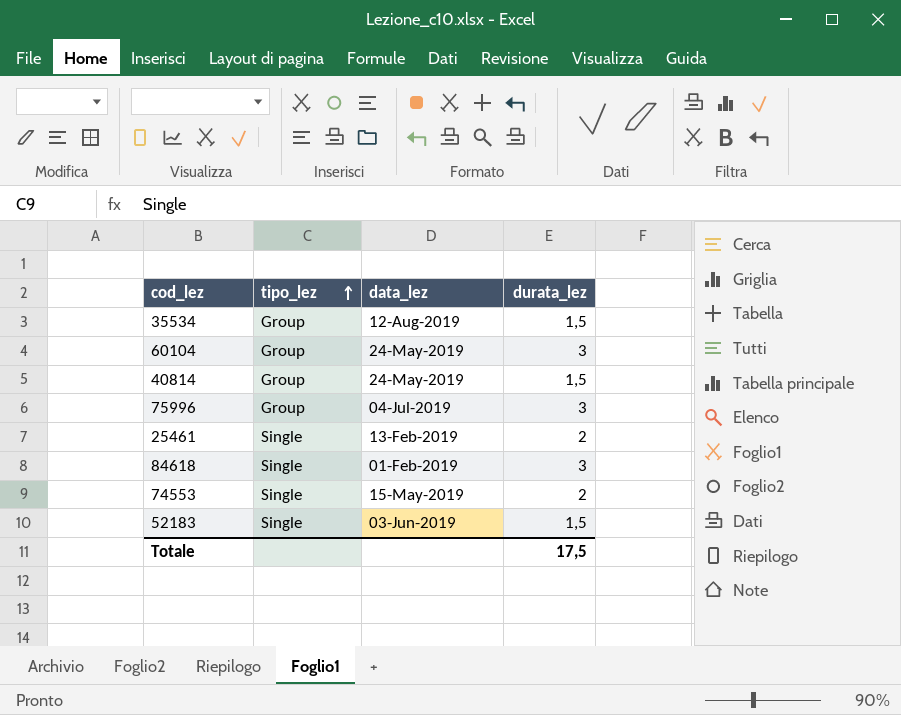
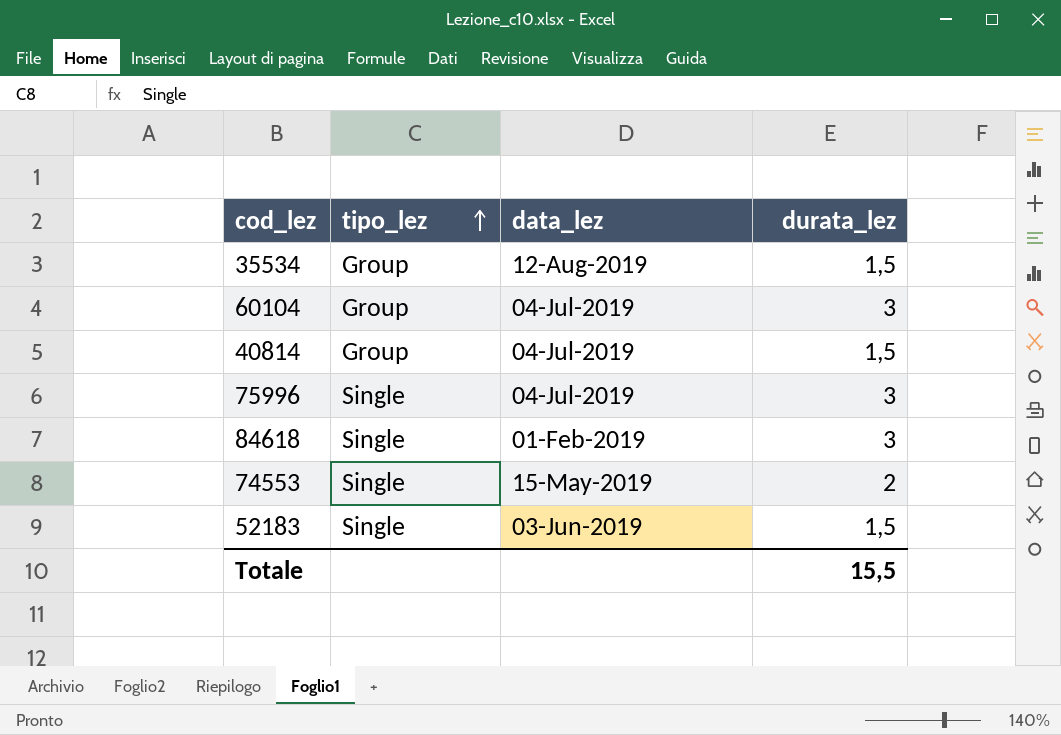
row 25461: Single | 13-Feb-2019 | 2 -> none
60104 | data_lez: 24-May-2019 -> 04-Jul-2019
40814 | data_lez: 24-May-2019 -> 04-Jul-2019
75996 | tipo_lez: Group -> Single
Totale | durata_lez: 17,5 -> 15,5

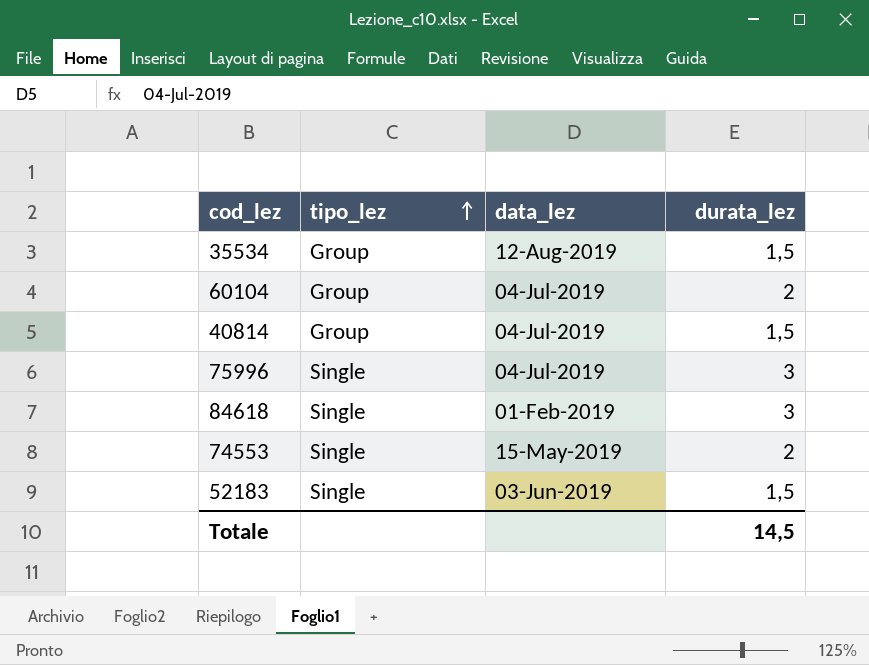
60104 | durata_lez: 3 -> 2
Totale | durata_lez: 15,5 -> 14,5

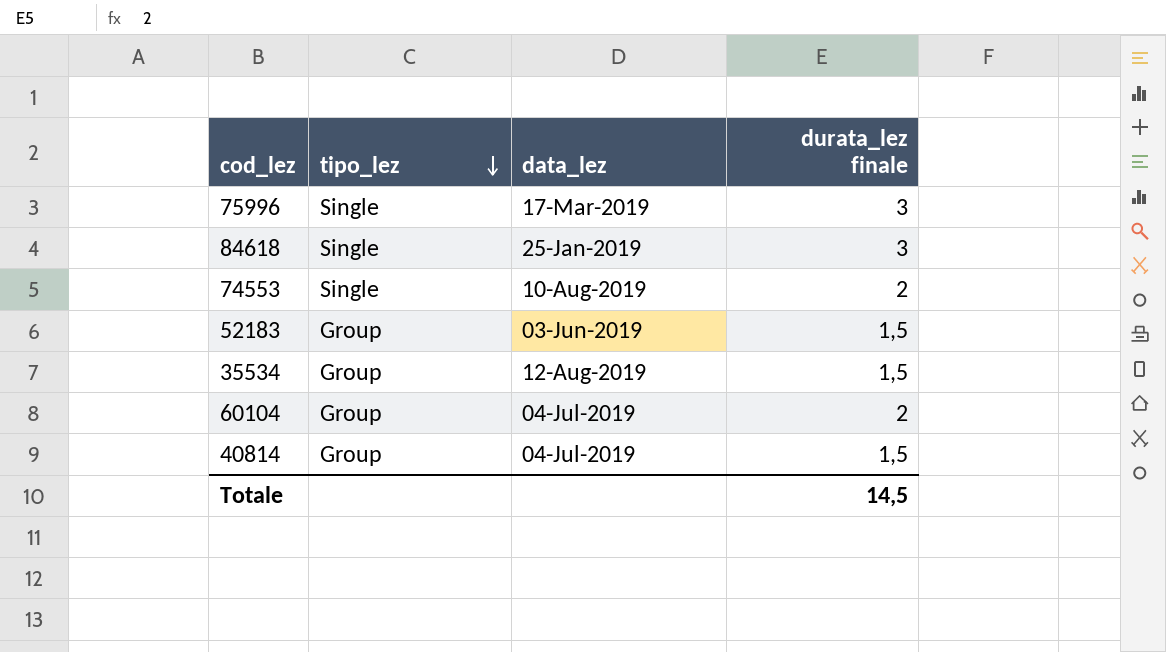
row order: tipo_lez ascending -> tipo_lez descending
column name: durata_lez -> durata_lez finale
75996 | data_lez: 04-Jul-2019 -> 17-Mar-2019
84618 | data_lez: 01-Feb-2019 -> 25-Jan-2019
74553 | data_lez: 15-May-2019 -> 10-Aug-2019
52183 | tipo_lez: Single -> Group

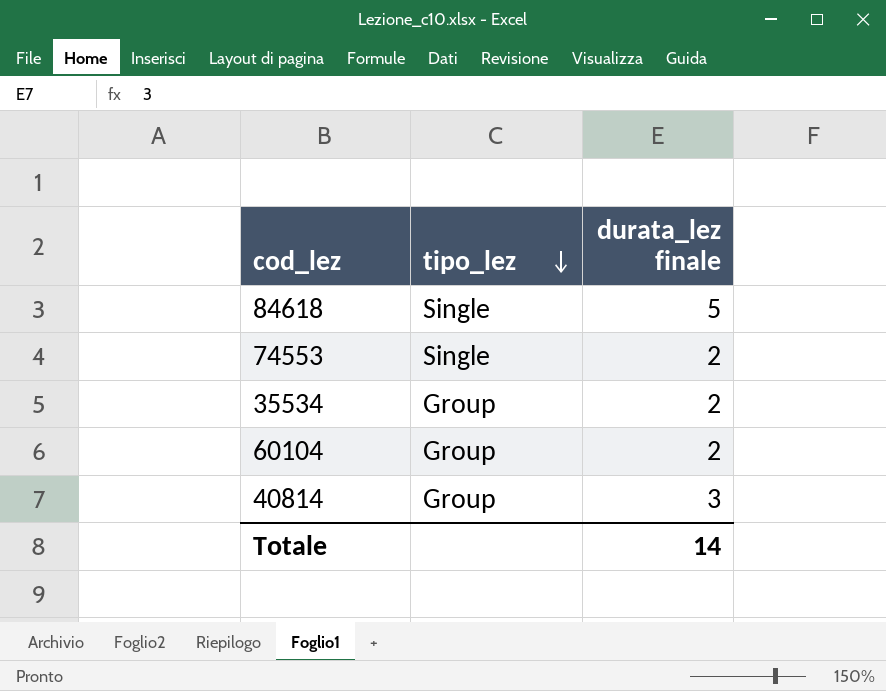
column data_lez | position: 3 -> none
row 75996: Single | 17-Mar-2019 | 3 -> none
row 52183: Group | 03-Jun-2019 | 1,5 -> none
84618 | durata_lez finale: 3 -> 5
35534 | durata_lez finale: 1,5 -> 2
40814 | durata_lez finale: 1,5 -> 3
Totale | durata_lez finale: 14,5 -> 14

